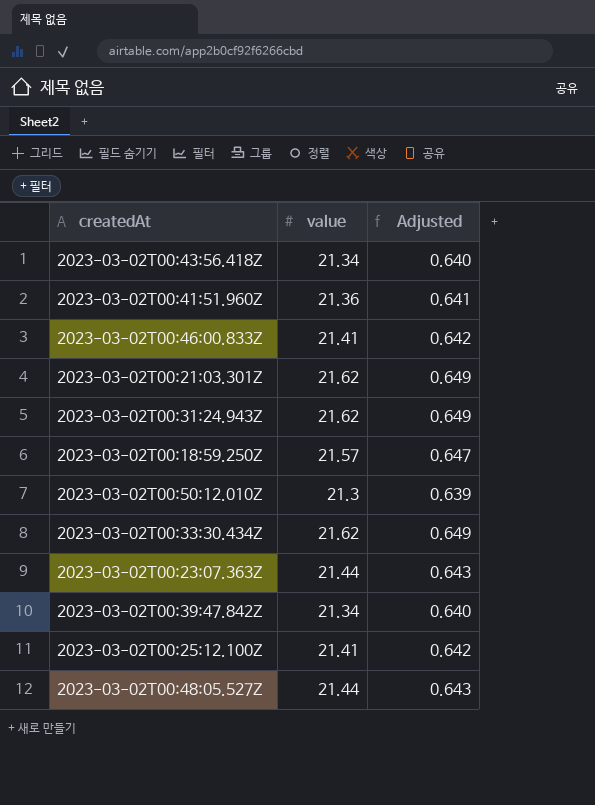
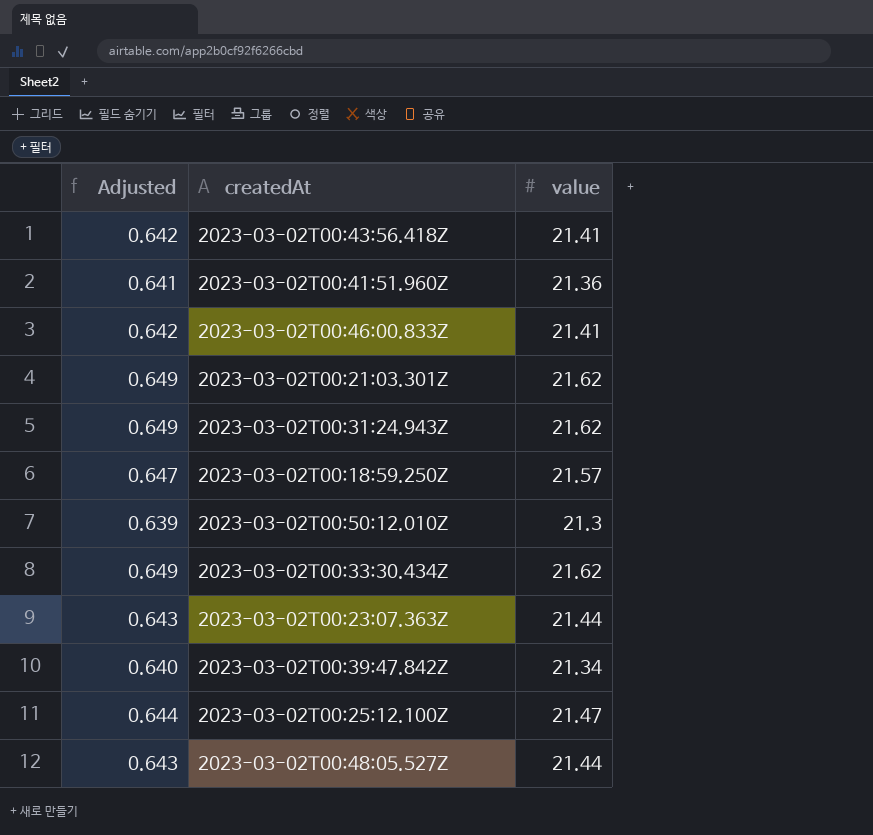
column Adjusted | position: 3 -> 1
2023-03-02T00:43:56.418Z | Adjusted: 0.640 -> 0.642
2023-03-02T00:43:56.418Z | value: 21.34 -> 21.41
2023-03-02T00:25:12.100Z | Adjusted: 0.642 -> 0.644
2023-03-02T00:25:12.100Z | value: 21.41 -> 21.47

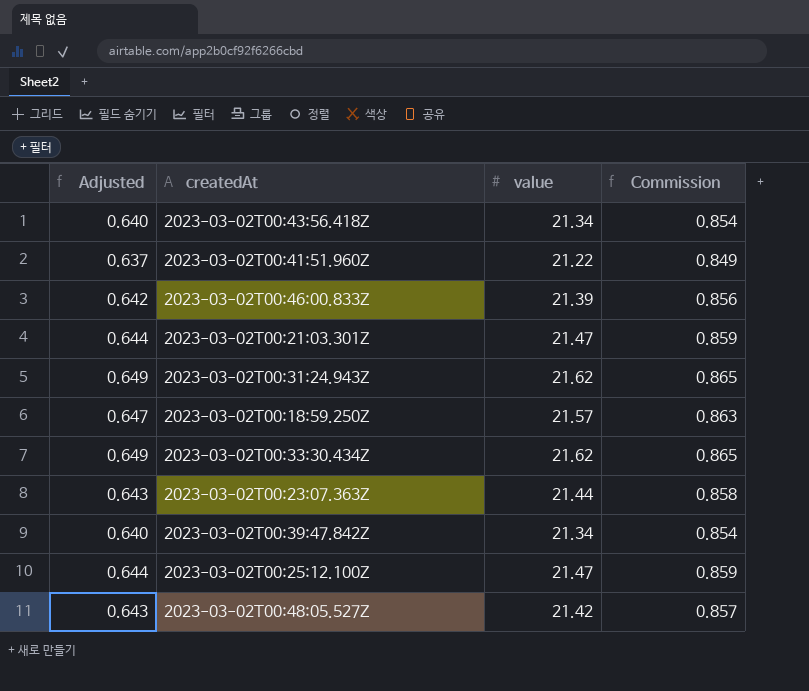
column Commission | formula: none -> [value] * 0.04
row 2023-03-02T00:50:12.010Z: 0.639 | 21.3 -> none
2023-03-02T00:43:56.418Z | Adjusted: 0.642 -> 0.640
2023-03-02T00:43:56.418Z | value: 21.41 -> 21.34
2023-03-02T00:41:51.960Z | Adjusted: 0.641 -> 0.637
2023-03-02T00:41:51.960Z | value: 21.36 -> 21.22
2023-03-02T00:46:00.833Z | value: 21.41 -> 21.39
2023-03-02T00:21:03.301Z | Adjusted: 0.649 -> 0.644
2023-03-02T00:21:03.301Z | value: 21.62 -> 21.47
2023-03-02T00:48:05.527Z | value: 21.44 -> 21.42

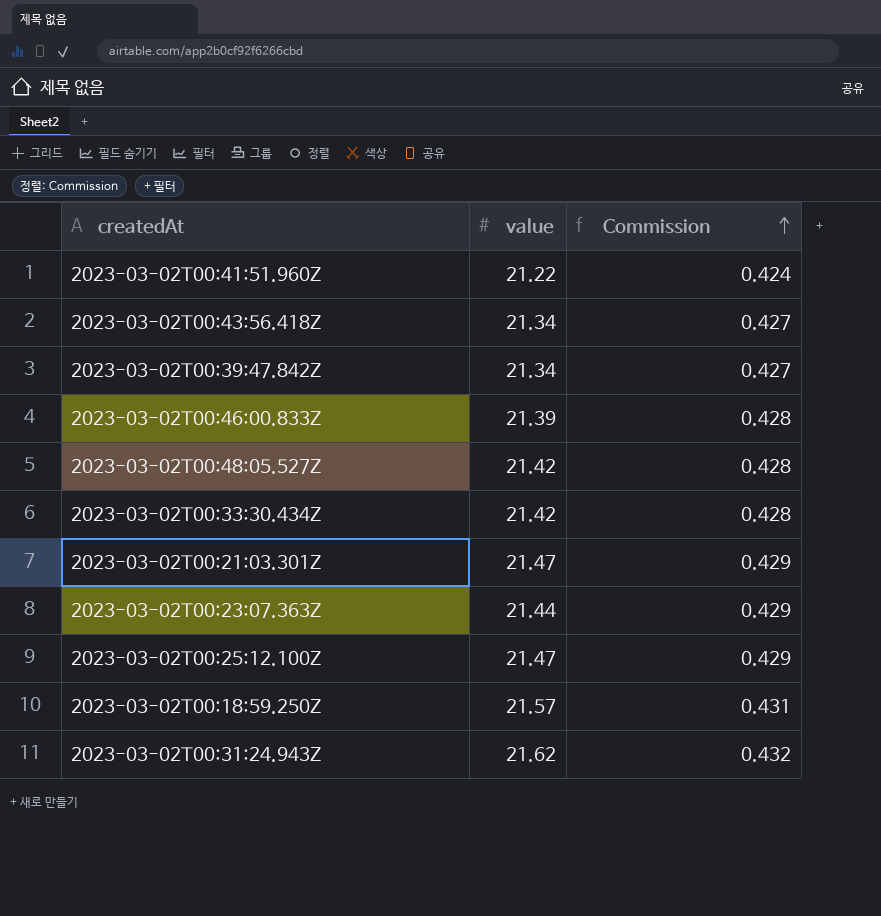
row order: none -> Commission ascending
column Adjusted | formula: [value] * 0.03 -> none
column Commission | formula: [value] * 0.04 -> [value] * 0.02
2023-03-02T00:33:30.434Z | value: 21.62 -> 21.42

